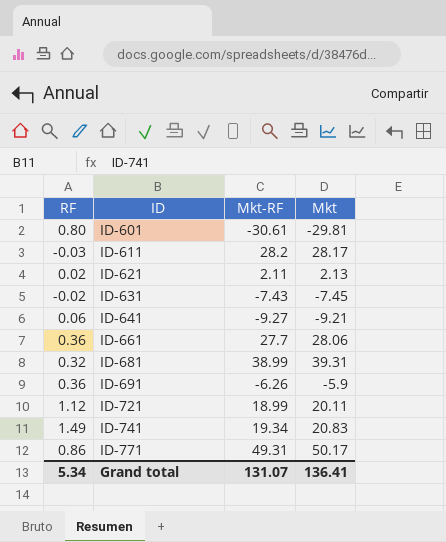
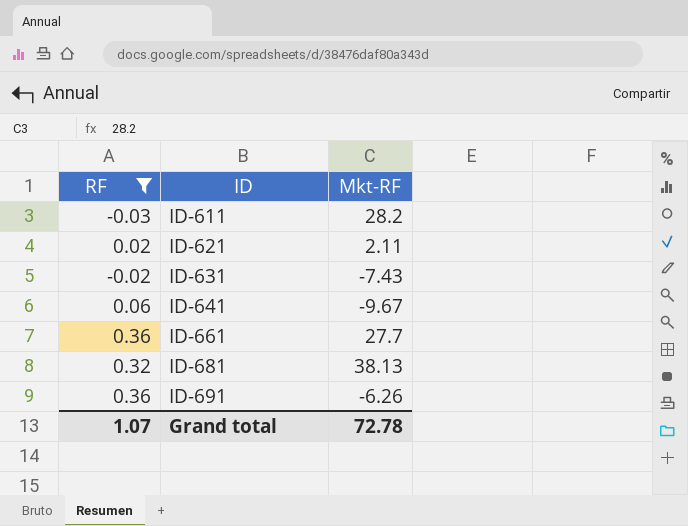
filter: none -> RF <= 0.36
column Mkt | formula: [RF] + [Mkt-RF] -> none
ID-641 | Mkt-RF: -9.27 -> -9.67
ID-681 | Mkt-RF: 38.99 -> 38.13
Grand total | RF: 5.34 -> 1.07
Grand total | Mkt-RF: 131.07 -> 72.78

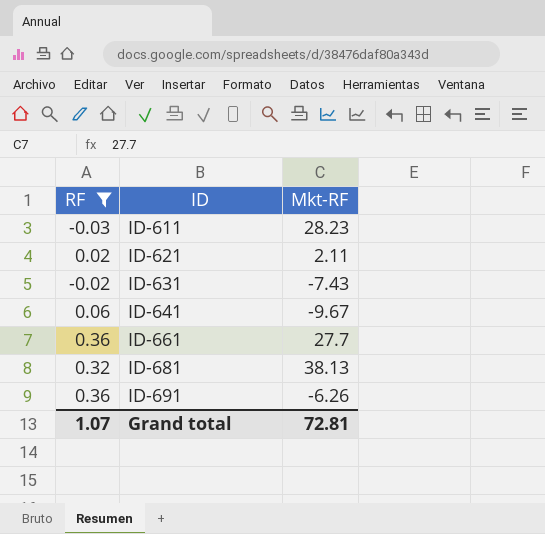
ID-611 | Mkt-RF: 28.2 -> 28.23
Grand total | Mkt-RF: 72.78 -> 72.81

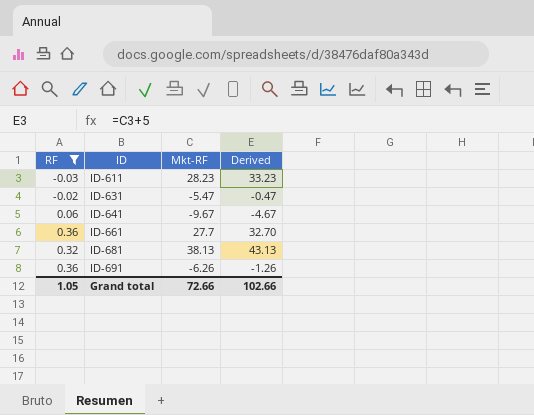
column Derived | formula: none -> [Mkt-RF] + 5
row ID-621: 0.02 | 2.11 -> none
ID-631 | Mkt-RF: -7.43 -> -5.47
Grand total | RF: 1.07 -> 1.05
Grand total | Mkt-RF: 72.81 -> 72.66

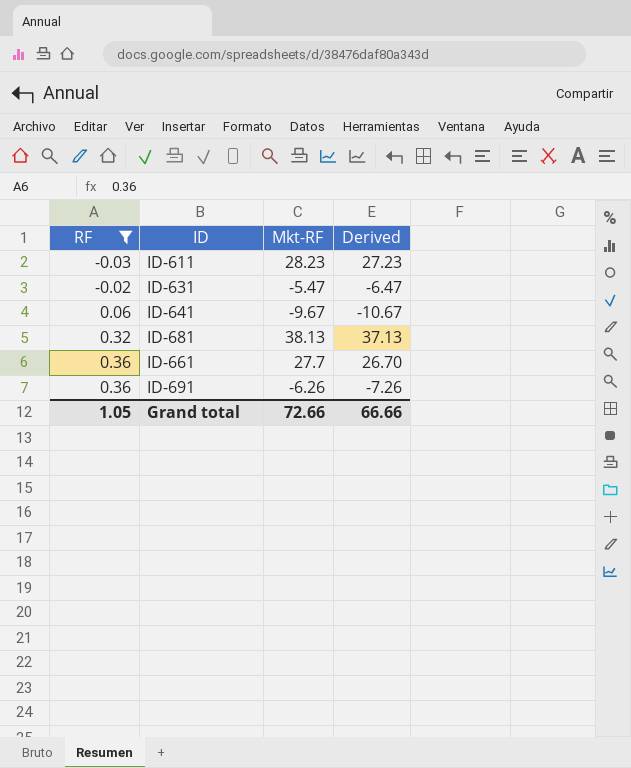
row order: ID ascending -> RF ascending
column Derived | formula: [Mkt-RF] + 5 -> [Mkt-RF] - 1
Grand total | Derived: 102.66 -> 66.66

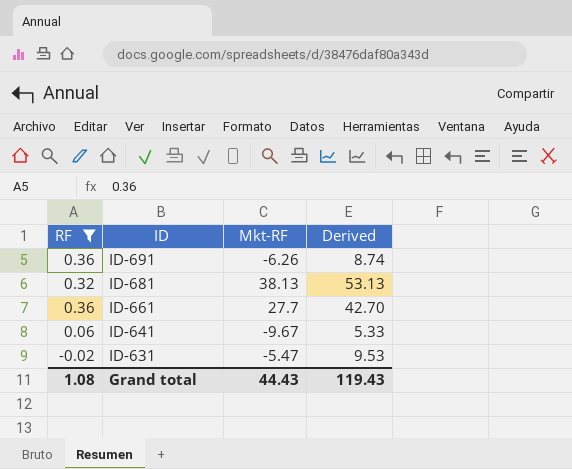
row order: RF ascending -> ID descending
column Derived | formula: [Mkt-RF] - 1 -> [Mkt-RF] + 15
row ID-611: -0.03 | 28.23 | 27.23 -> none
Grand total | RF: 1.05 -> 1.08
Grand total | Mkt-RF: 72.66 -> 44.43
Grand total | Derived: 66.66 -> 119.43

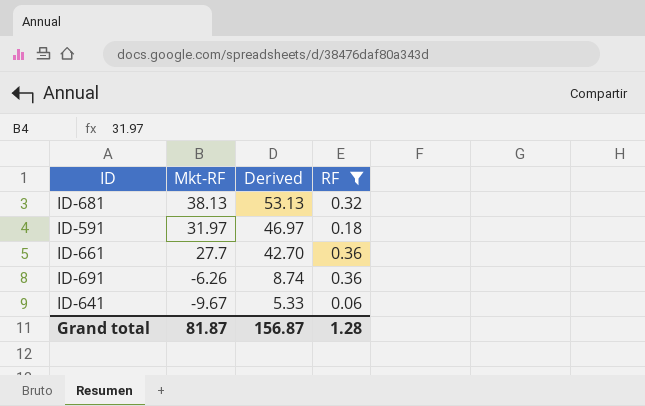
row order: ID descending -> Mkt-RF descending
column RF | position: 1 -> 4
row ID-631: -0.02 | -5.47 | 9.53 -> none
row ID-591: none -> 31.97 | 46.97 | 0.18
Grand total | Mkt-RF: 44.43 -> 81.87
Grand total | Derived: 119.43 -> 156.87
Grand total | RF: 1.08 -> 1.28

